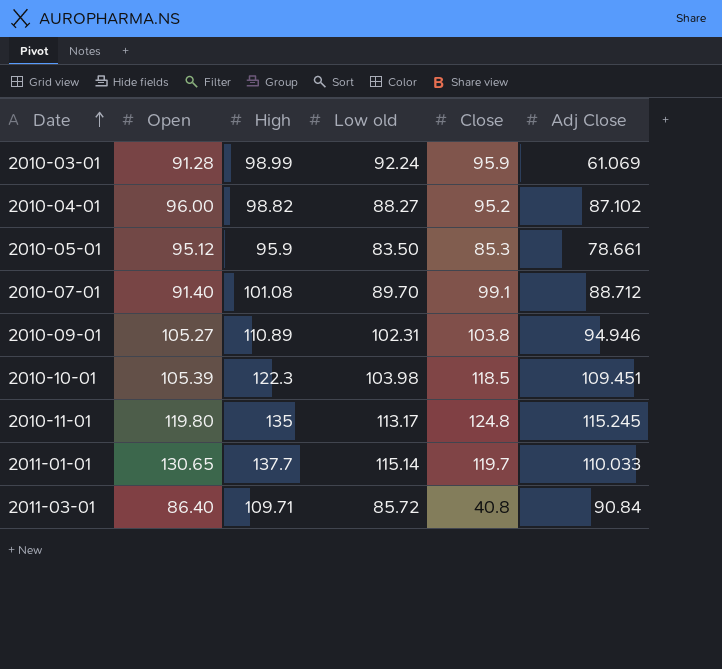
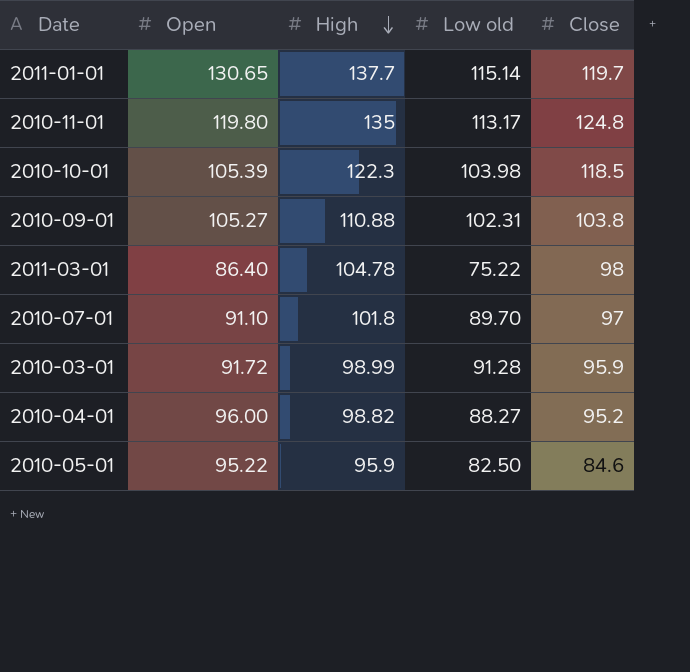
row order: Date ascending -> High descending
column Adj Close | position: 6 -> none
2010-09-01 | High: 110.89 -> 110.88
2011-03-01 | High: 109.71 -> 104.78
2011-03-01 | Low old: 85.72 -> 75.22
2011-03-01 | Close: 40.8 -> 98
2010-07-01 | Open: 91.40 -> 91.10
2010-07-01 | High: 101.08 -> 101.8
2010-07-01 | Close: 99.1 -> 97
2010-03-01 | Open: 91.28 -> 91.72
2010-03-01 | Low old: 92.24 -> 91.28
2010-05-01 | Open: 95.12 -> 95.22
2010-05-01 | Low old: 83.50 -> 82.50
2010-05-01 | Close: 85.3 -> 84.6

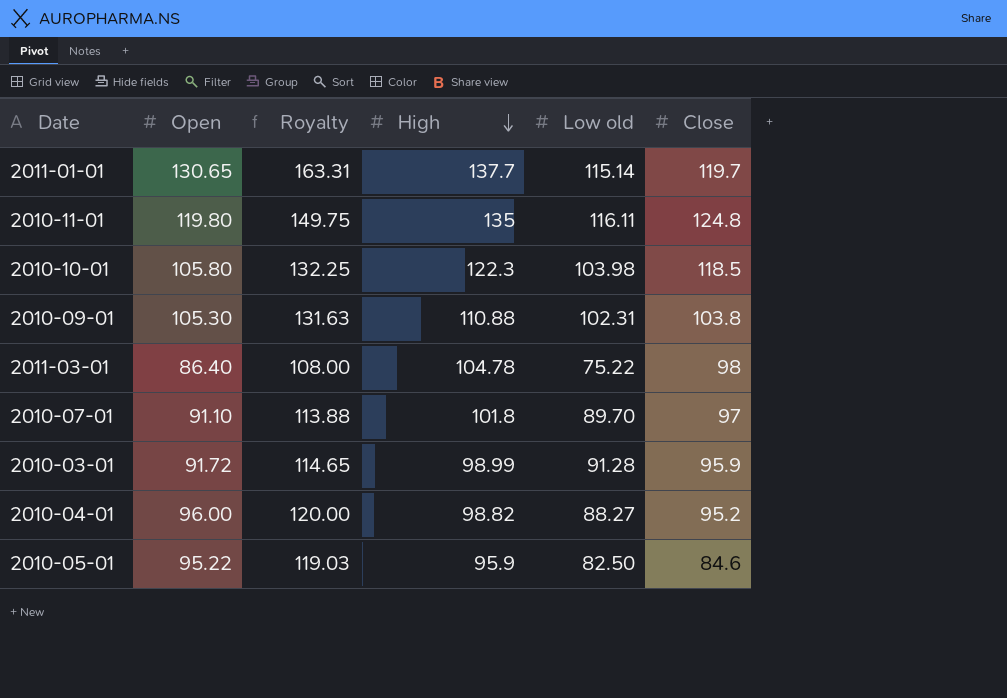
column Royalty | formula: none -> [Open] * 1.25
2010-11-01 | Low old: 113.17 -> 116.11
2010-10-01 | Open: 105.39 -> 105.80
2010-09-01 | Open: 105.27 -> 105.30

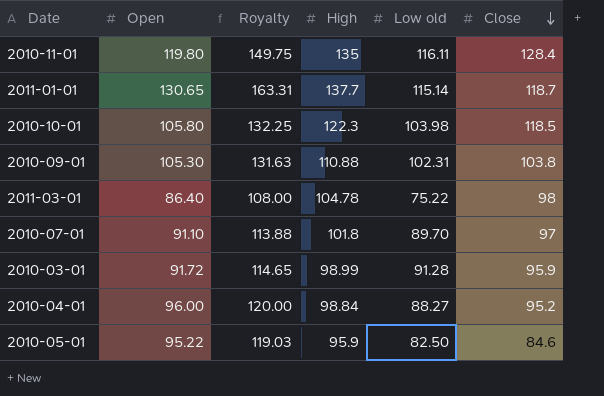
row order: High descending -> Close descending
2010-11-01 | Close: 124.8 -> 128.4
2011-01-01 | Close: 119.7 -> 118.7
2010-04-01 | High: 98.82 -> 98.84

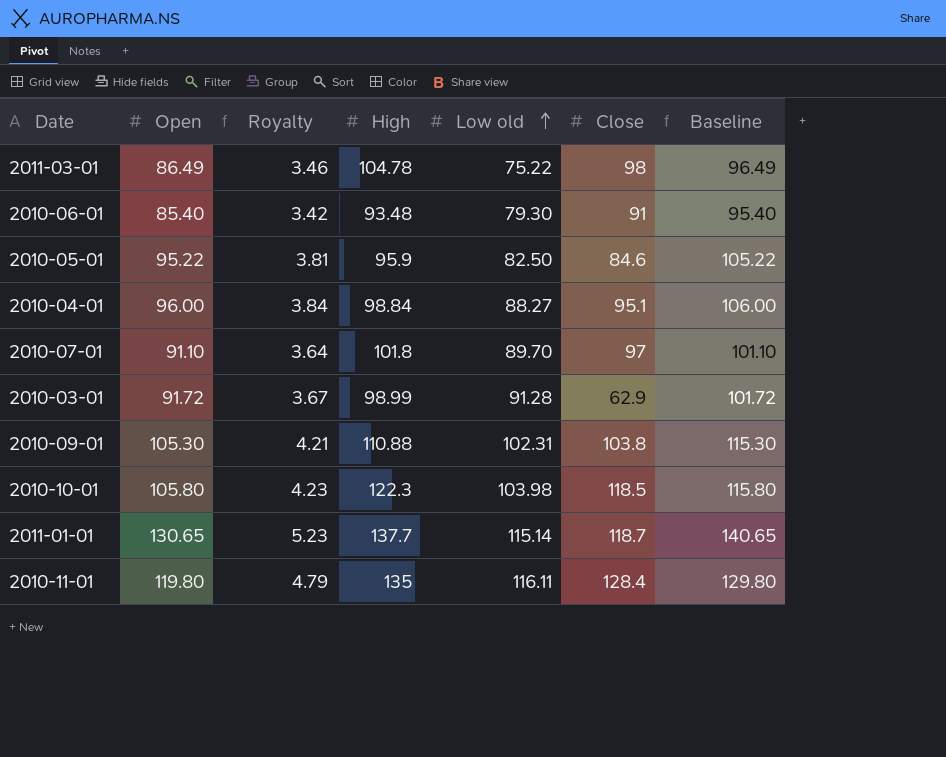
row order: Close descending -> Low old ascending
column Royalty | formula: [Open] * 1.25 -> [Open] * 0.04
column Baseline | formula: none -> [Open] + 10
2011-03-01 | Open: 86.40 -> 86.49
row 2010-06-01: none -> 85.40 | 3.42 | 93.48 | 79.30 | 91 | 95.40
2010-04-01 | Close: 95.2 -> 95.1
2010-03-01 | Close: 95.9 -> 62.9

